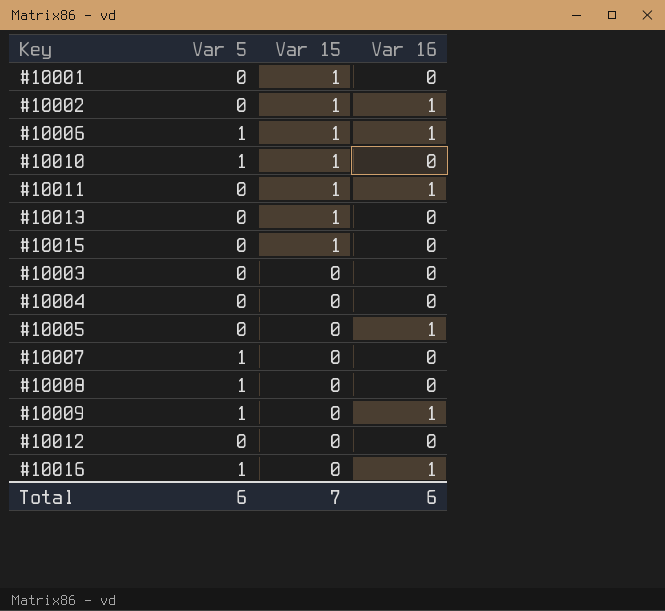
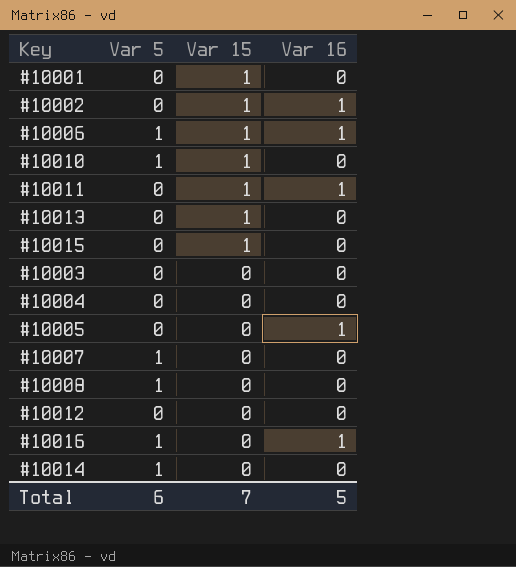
row #10009: 1 | 0 | 1 -> none
row #10014: none -> 1 | 0 | 0
Total | Var 16: 6 -> 5

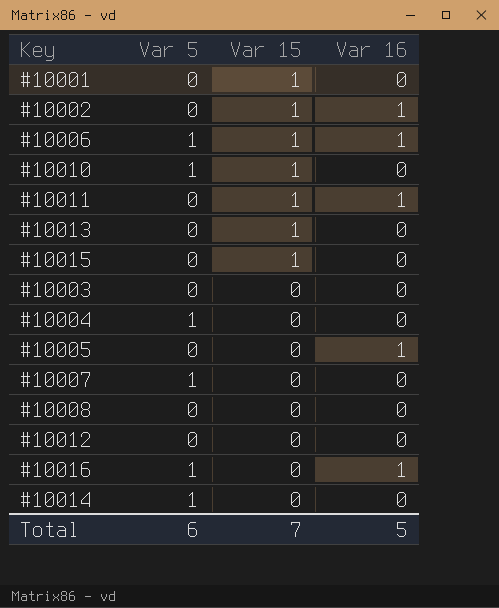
#10004 | Var 5: 0 -> 1
#10008 | Var 5: 1 -> 0

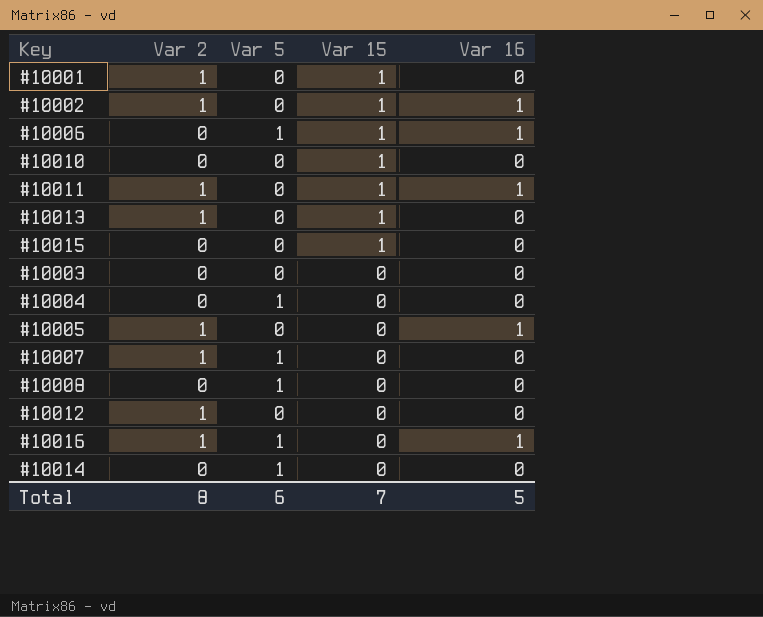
column Var 2 | position: none -> 2
#10010 | Var 5: 1 -> 0
#10008 | Var 5: 0 -> 1

